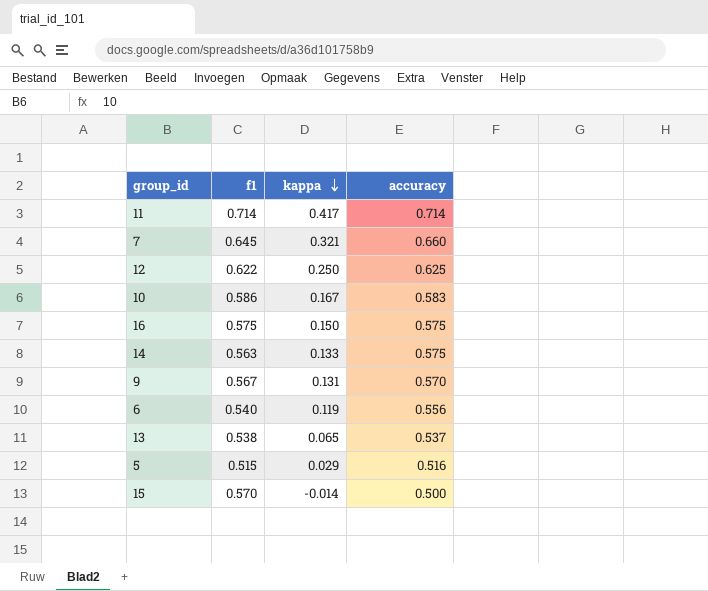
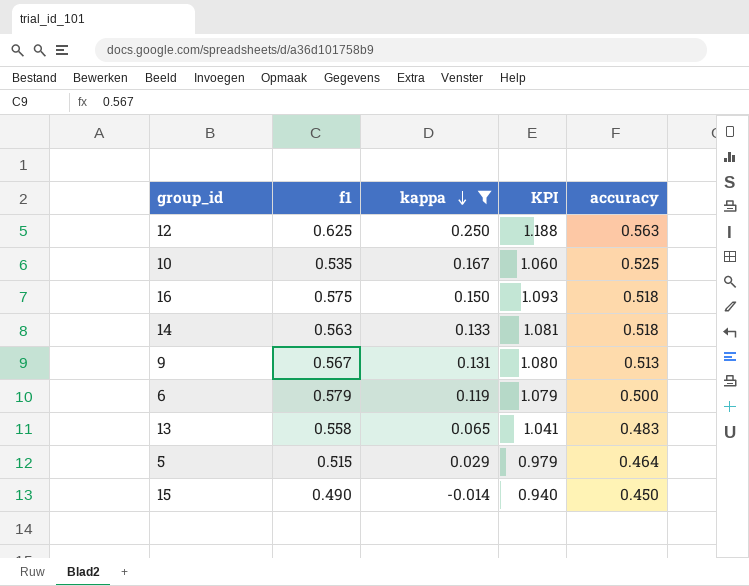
filter: none -> kappa <= 0.250
column KPI | formula: none -> [f1] + [accuracy]
12 | f1: 0.622 -> 0.625
12 | accuracy: 0.625 -> 0.563
10 | f1: 0.586 -> 0.535
10 | accuracy: 0.583 -> 0.525
16 | accuracy: 0.575 -> 0.518
14 | accuracy: 0.575 -> 0.518
9 | accuracy: 0.570 -> 0.513
6 | f1: 0.540 -> 0.579
6 | accuracy: 0.556 -> 0.500
13 | f1: 0.538 -> 0.558
13 | accuracy: 0.537 -> 0.483
5 | accuracy: 0.516 -> 0.464
15 | f1: 0.570 -> 0.490
15 | accuracy: 0.500 -> 0.450

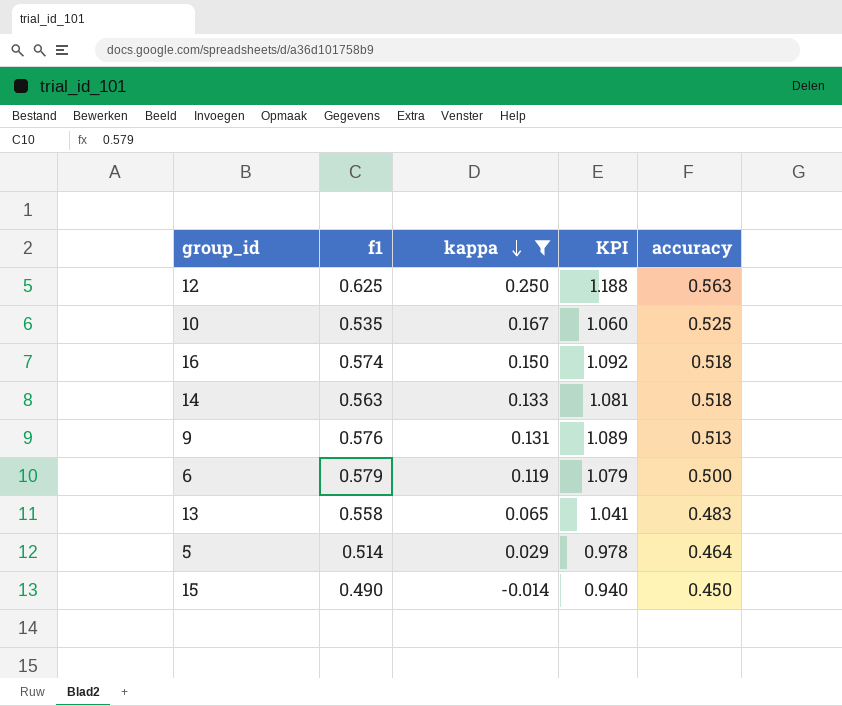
16 | f1: 0.575 -> 0.574
16 | KPI: 1.093 -> 1.092
9 | f1: 0.567 -> 0.576
9 | KPI: 1.080 -> 1.089
5 | f1: 0.515 -> 0.514
5 | KPI: 0.979 -> 0.978

